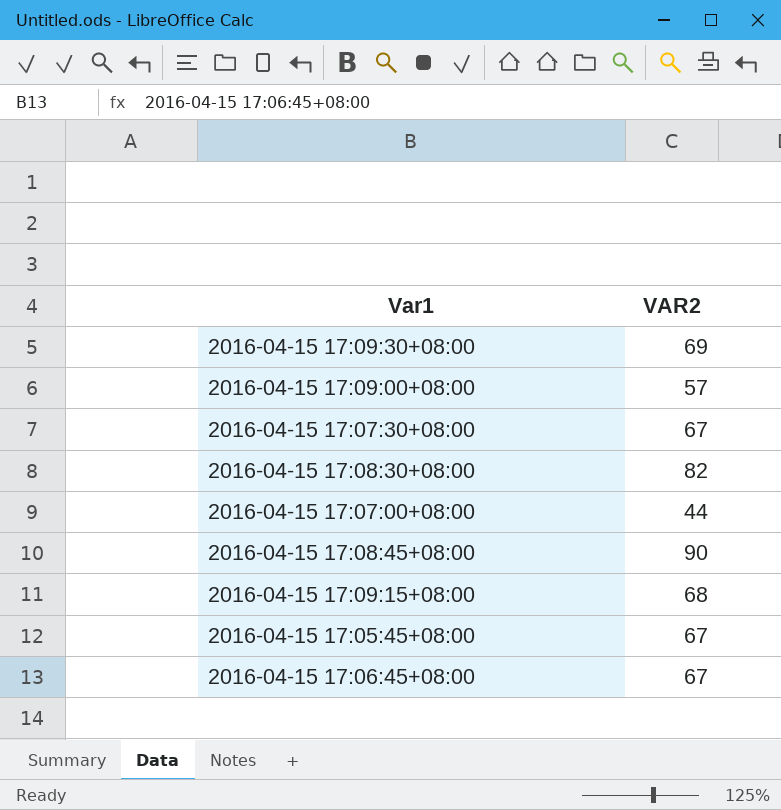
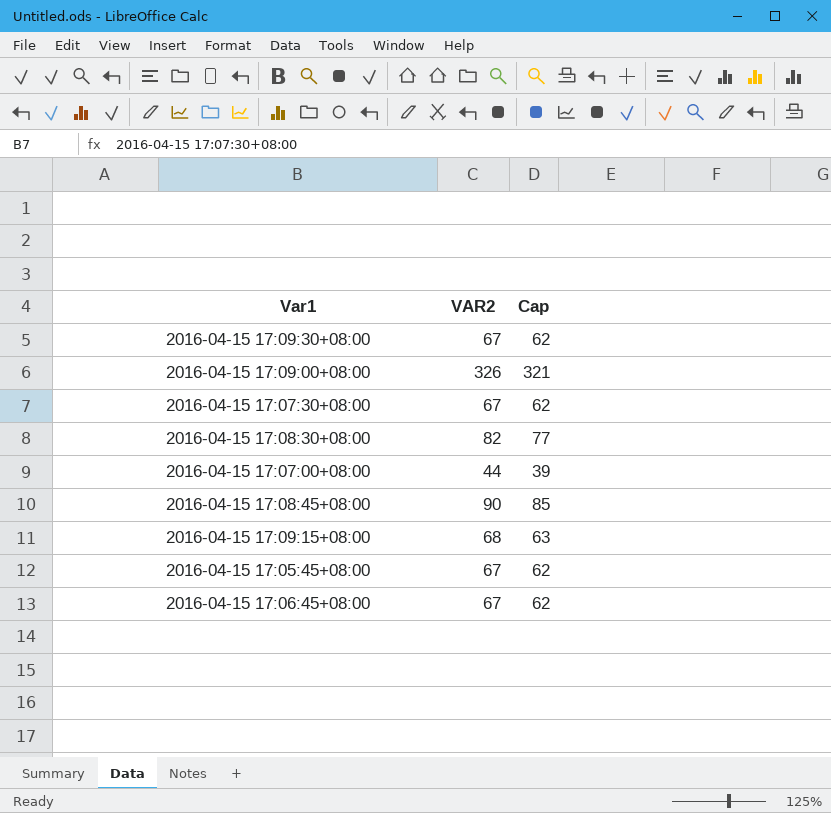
column Cap | formula: none -> [VAR2] - 5
2016-04-15 17:09:30+08:00 | VAR2: 69 -> 67
2016-04-15 17:09:00+08:00 | VAR2: 57 -> 326

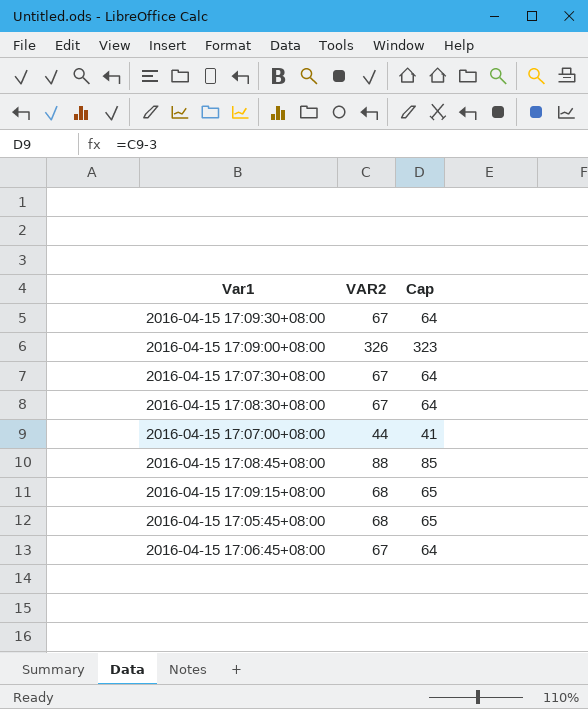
column Cap | formula: [VAR2] - 5 -> [VAR2] - 3
2016-04-15 17:08:30+08:00 | VAR2: 82 -> 67
2016-04-15 17:08:45+08:00 | VAR2: 90 -> 88
2016-04-15 17:05:45+08:00 | VAR2: 67 -> 68

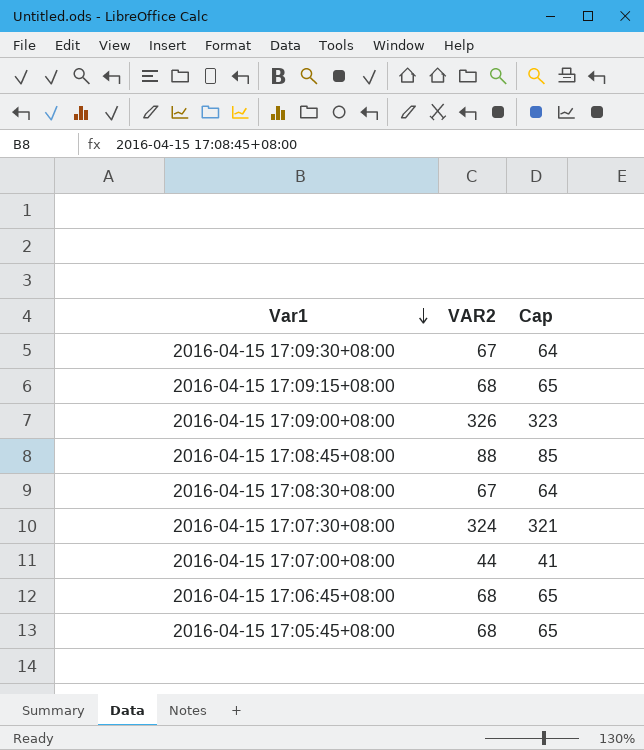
row order: none -> Var1 descending
2016-04-15 17:07:30+08:00 | VAR2: 67 -> 324
2016-04-15 17:07:30+08:00 | Cap: 64 -> 321
2016-04-15 17:06:45+08:00 | VAR2: 67 -> 68
2016-04-15 17:06:45+08:00 | Cap: 64 -> 65

